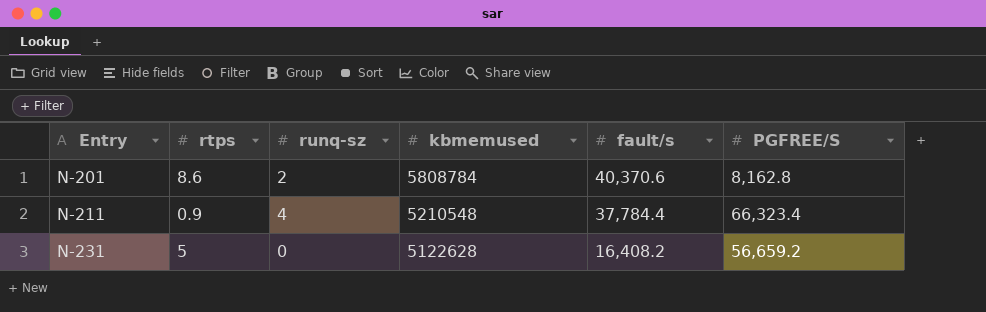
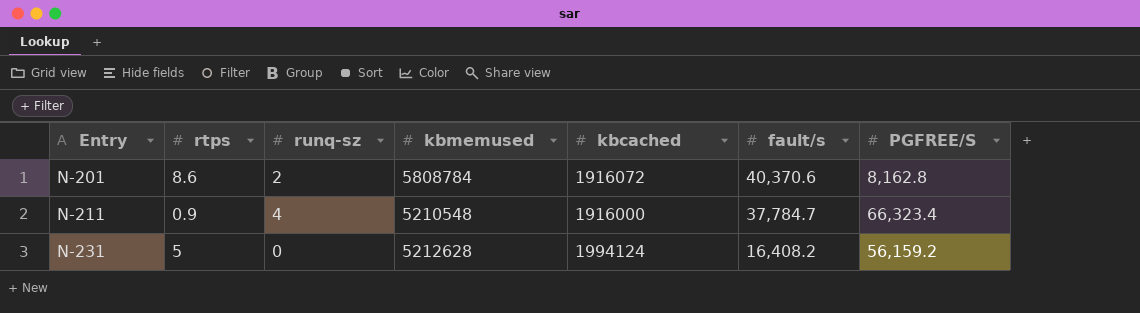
column kbcached | position: none -> 5
N-211 | fault/s: 37,784.4 -> 37,784.7
N-231 | kbmemused: 5122628 -> 5212628
N-231 | PGFREE/S: 56,659.2 -> 56,159.2

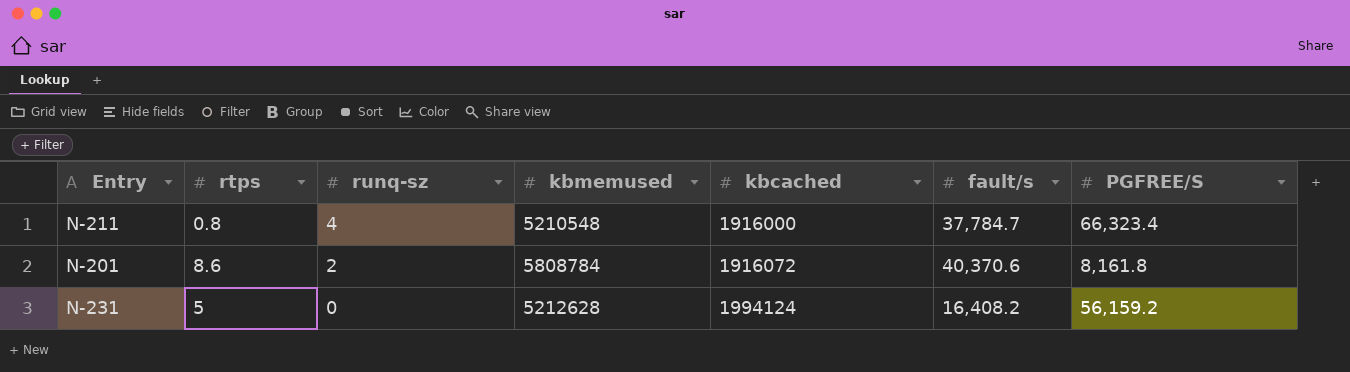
row order: Entry ascending -> runq-sz descending
N-211 | rtps: 0.9 -> 0.8
N-201 | PGFREE/S: 8,162.8 -> 8,161.8

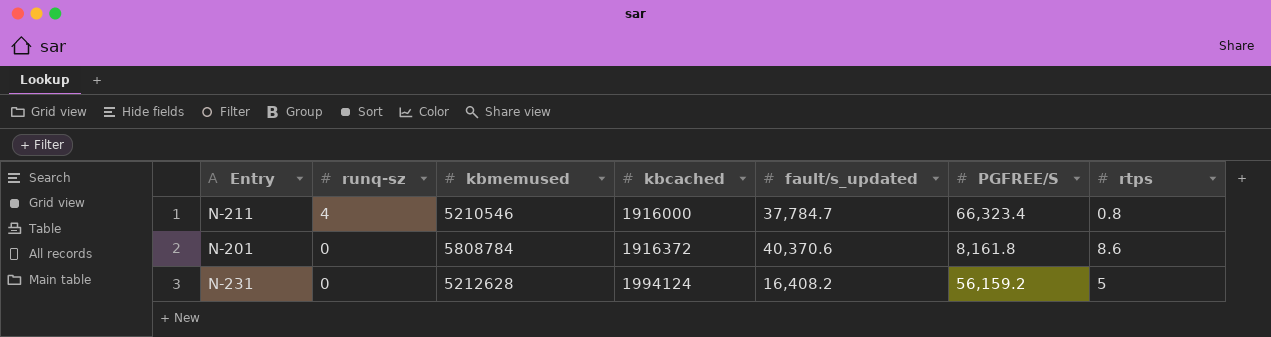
column name: fault/s -> fault/s_updated
column rtps | position: 2 -> 7
N-211 | kbmemused: 5210548 -> 5210546
N-201 | runq-sz: 2 -> 0
N-201 | kbcached: 1916072 -> 1916372

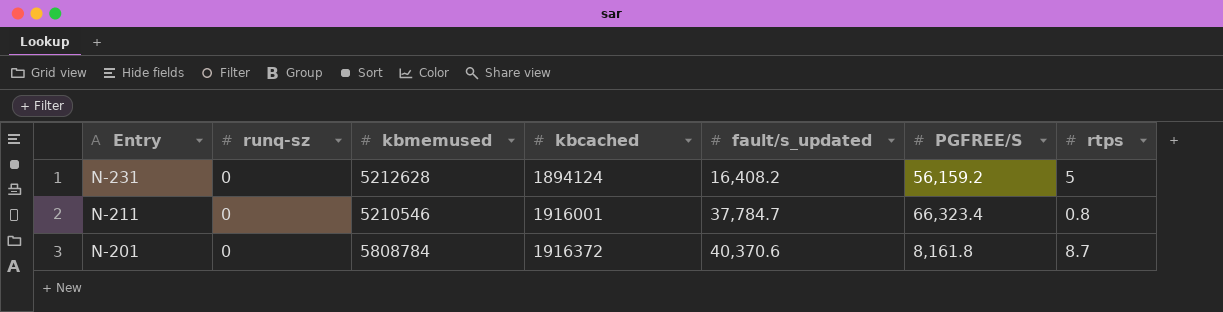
row order: runq-sz descending -> Entry descending
N-231 | kbcached: 1994124 -> 1894124
N-211 | runq-sz: 4 -> 0
N-211 | kbcached: 1916000 -> 1916001
N-201 | rtps: 8.6 -> 8.7

